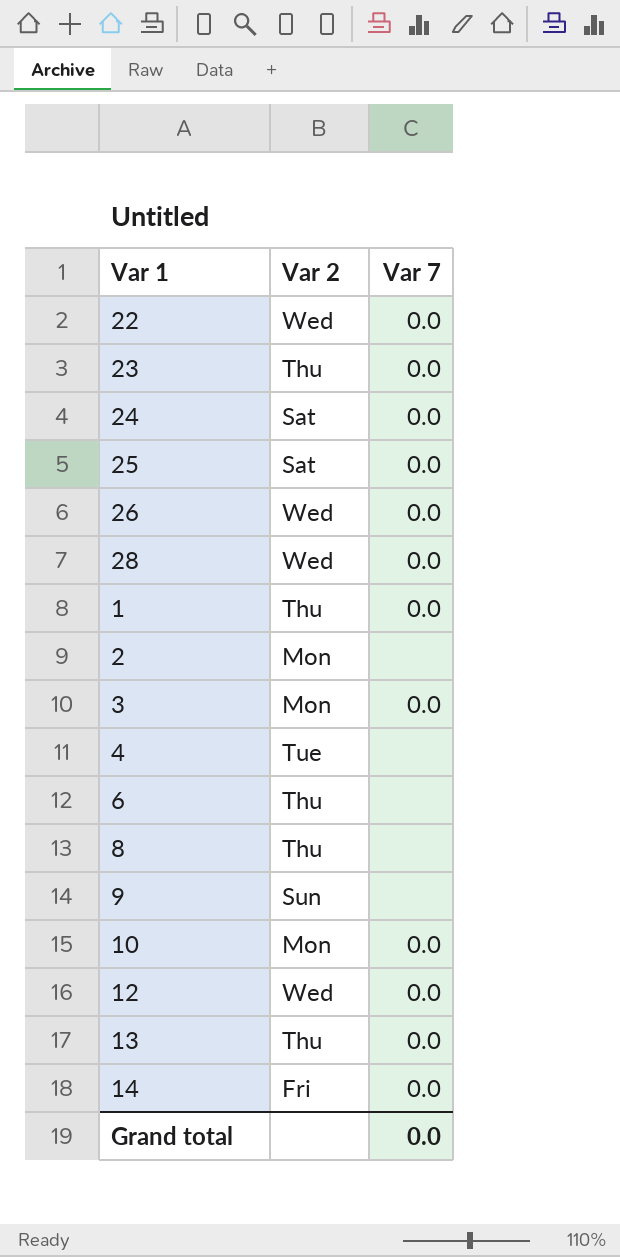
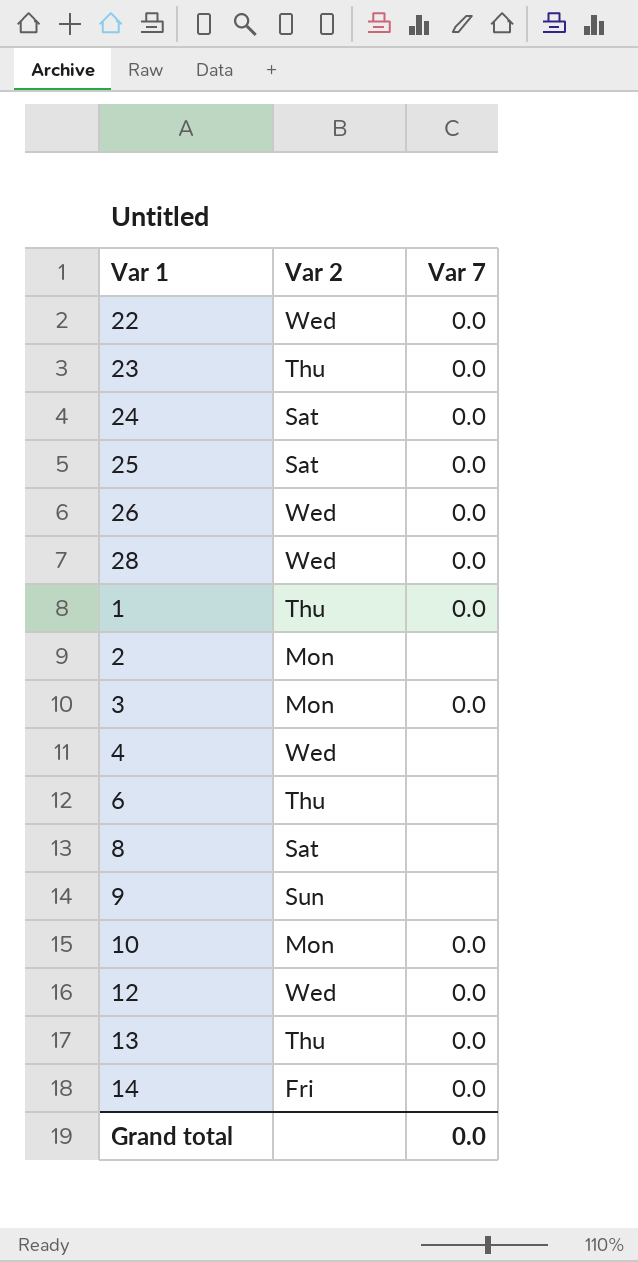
4 | Var 2: Tue -> Wed
8 | Var 2: Thu -> Sat

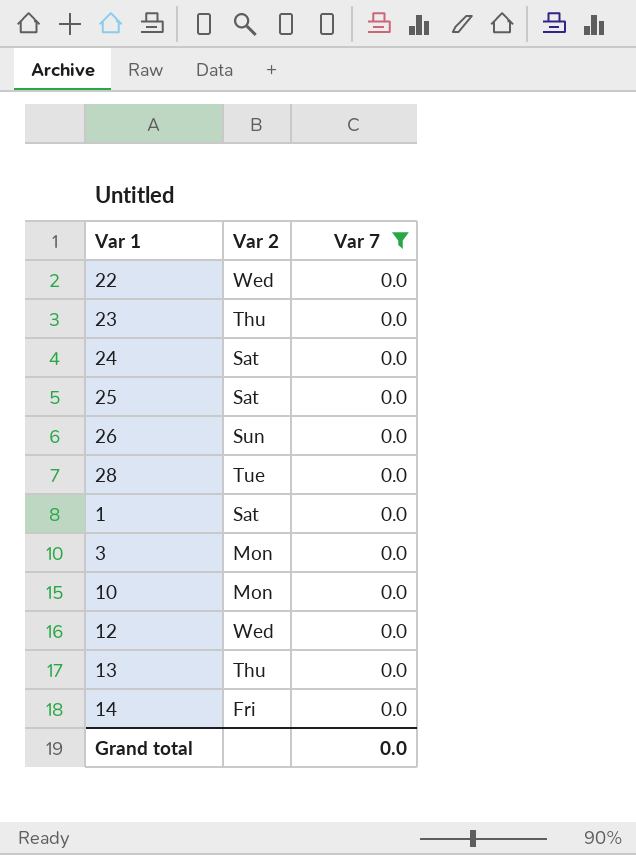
filter: none -> Var 7 = 0.0
26 | Var 2: Wed -> Sun
28 | Var 2: Wed -> Tue
1 | Var 2: Thu -> Sat

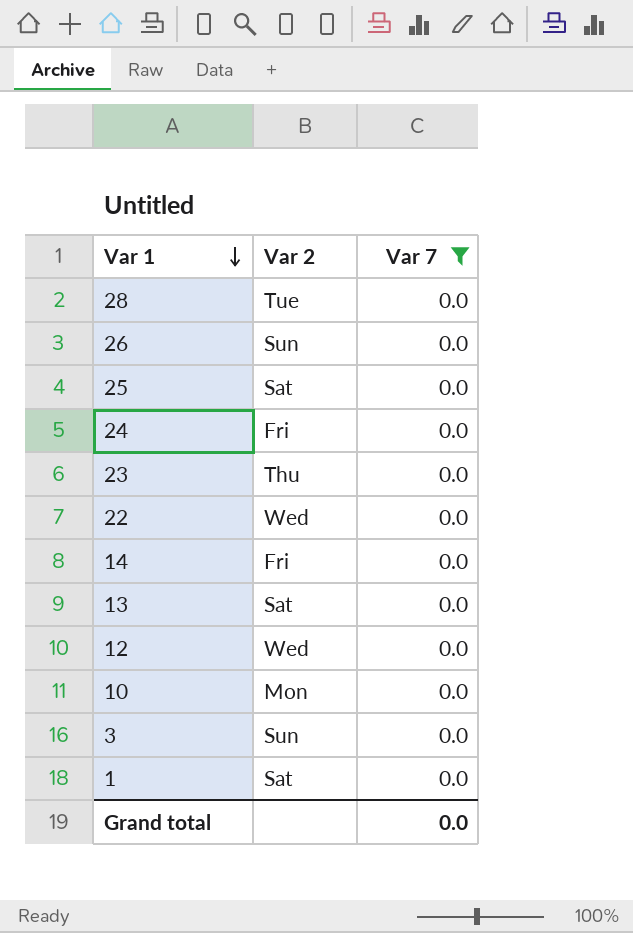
row order: none -> Var 1 descending
24 | Var 2: Sat -> Fri
13 | Var 2: Thu -> Sat
3 | Var 2: Mon -> Sun

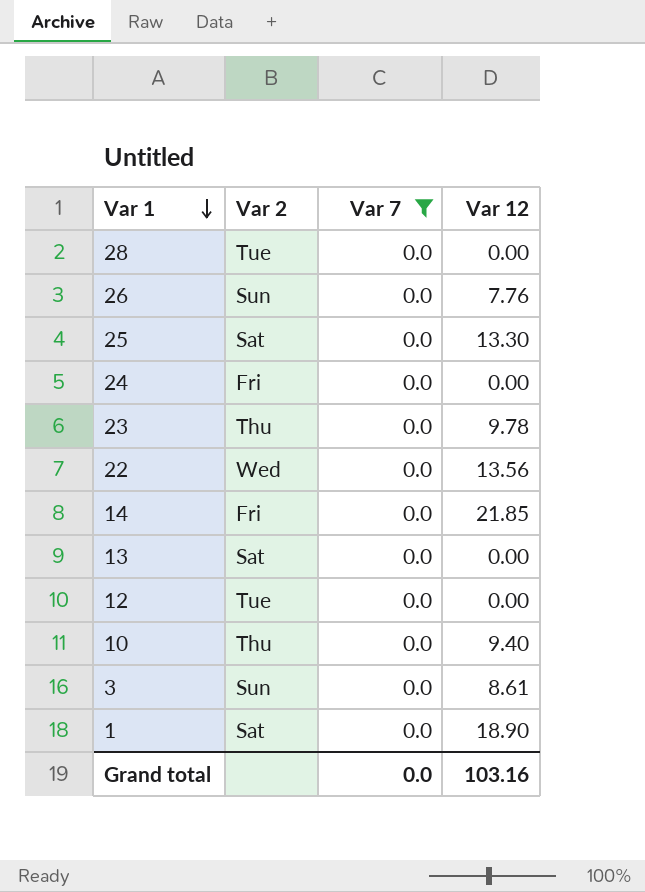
column Var 12 | position: none -> 4
12 | Var 2: Wed -> Tue
10 | Var 2: Mon -> Thu

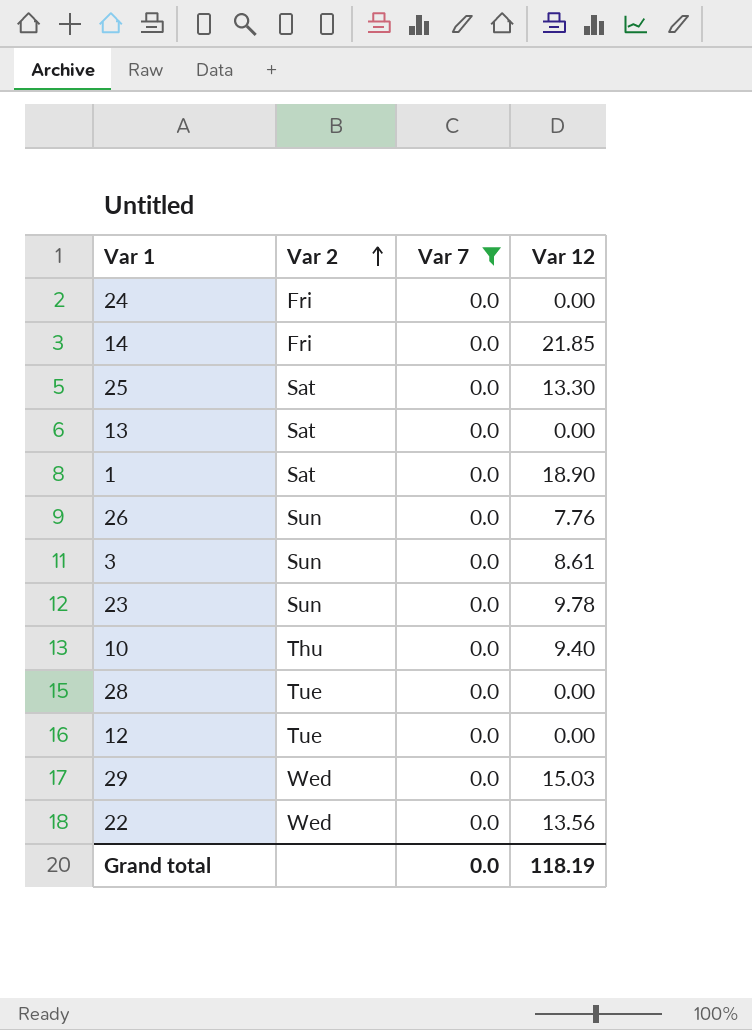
row order: Var 1 descending -> Var 2 ascending
23 | Var 2: Thu -> Sun
row 29: none -> Wed | 0.0 | 15.03
Grand total | Var 12: 103.16 -> 118.19

